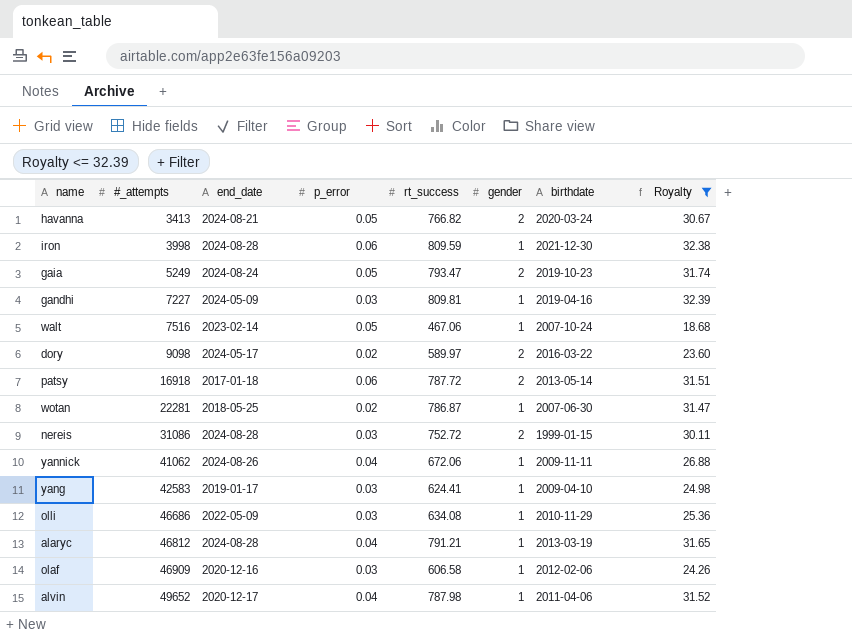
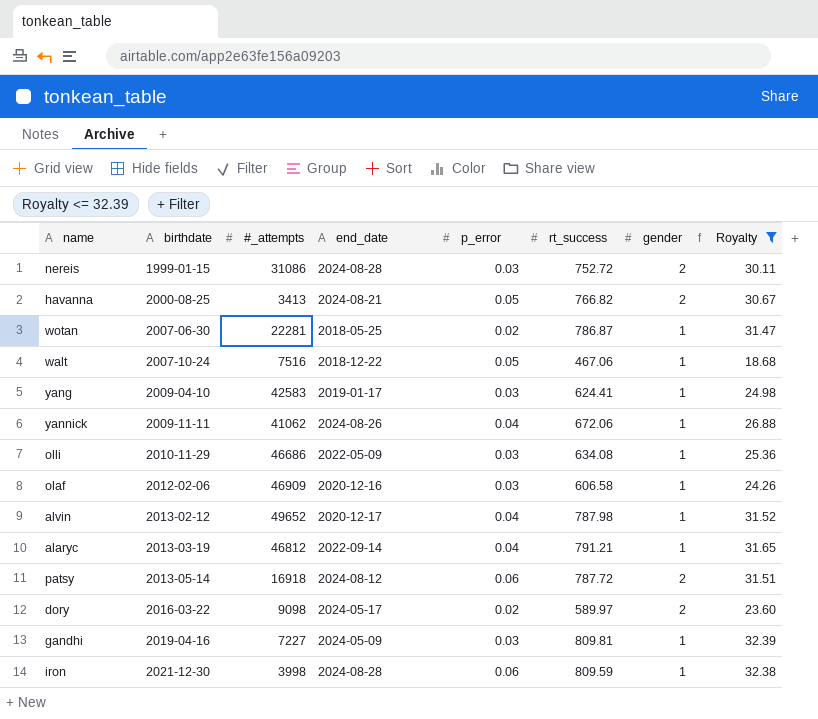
row order: #_attempts ascending -> birthdate ascending
column birthdate | position: 7 -> 2
row gaia: 5249 | 2024-08-24 | 0.05 | 793.47 | 2 | 2019-10-23 | 31.74 -> none
havanna | birthdate: 2020-03-24 -> 2000-08-25
walt | end_date: 2023-02-14 -> 2018-12-22
alvin | birthdate: 2011-04-06 -> 2013-02-12
alaryc | end_date: 2024-08-28 -> 2022-09-14
patsy | end_date: 2017-01-18 -> 2024-08-12

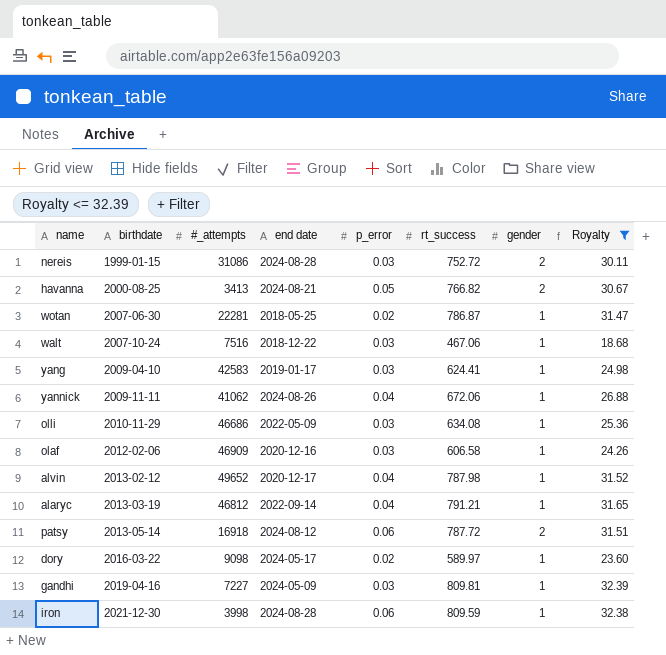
column name: end_date -> end date
walt | p_error: 0.05 -> 0.03
dory | gender: 2 -> 1

